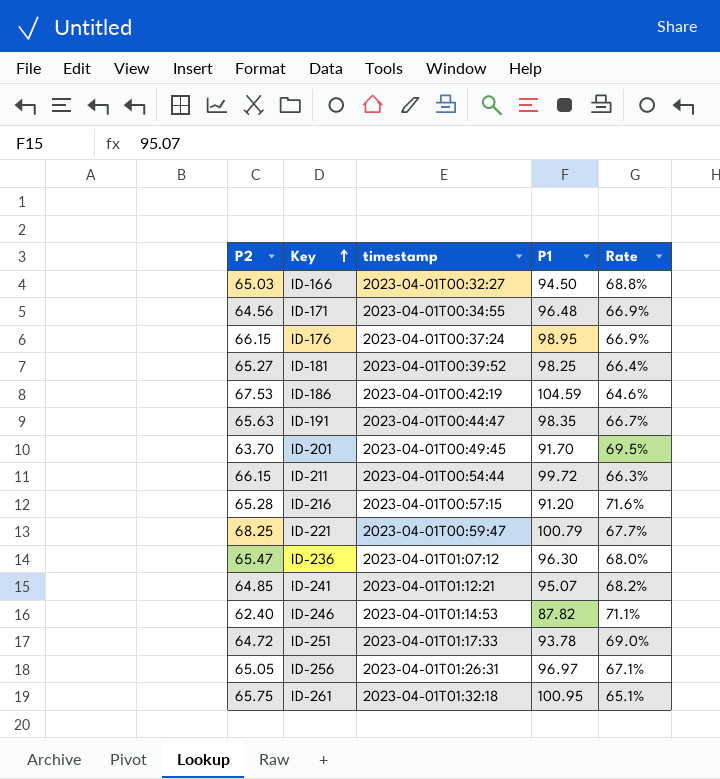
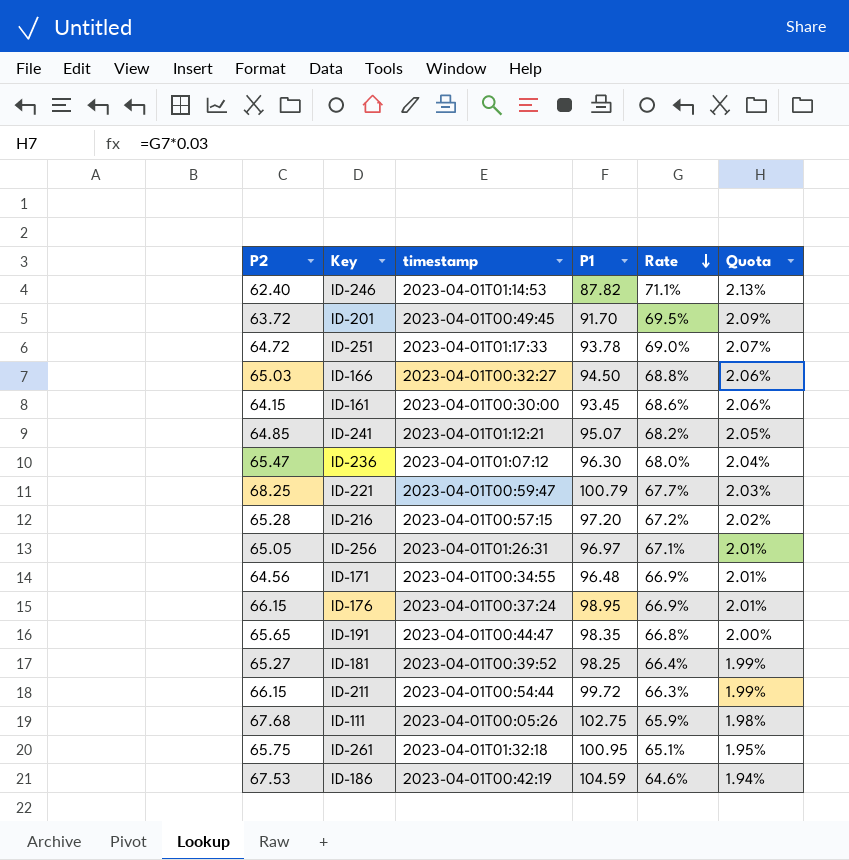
row order: Key ascending -> Rate descending
column Quota | formula: none -> [Rate] * 0.03
ID-201 | P2: 63.70 -> 63.72
row ID-161: none -> 64.15 | 2023-04-01T00:30:00 | 93.45 | 68.6% | 2.06%
ID-216 | P1: 91.20 -> 97.20
ID-216 | Rate: 71.6% -> 67.2%
ID-191 | P2: 65.63 -> 65.65
ID-191 | Rate: 66.7% -> 66.8%
row ID-111: none -> 67.68 | 2023-04-01T00:05:26 | 102.75 | 65.9% | 1.98%

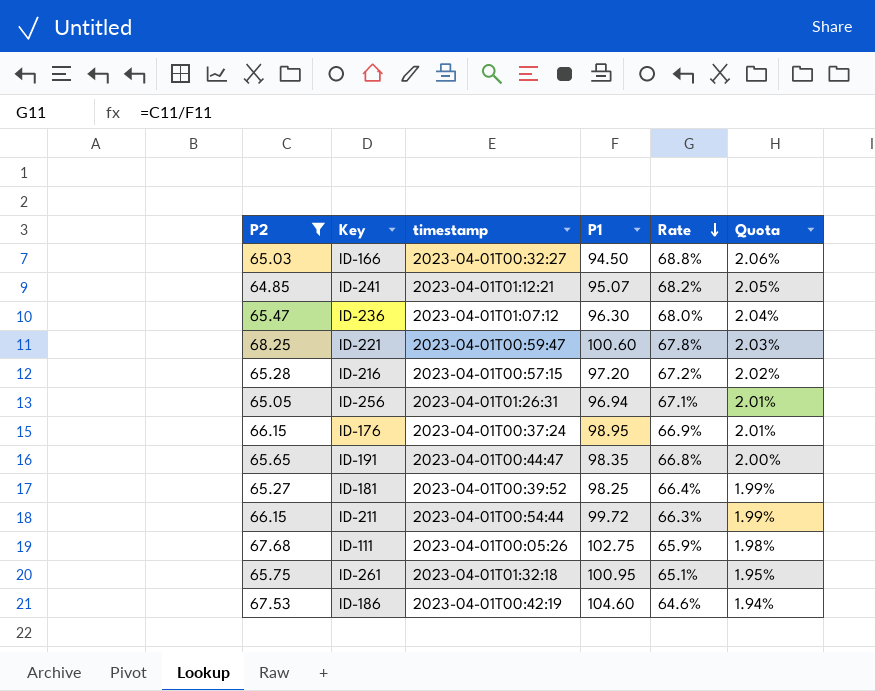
filter: none -> P2 >= 64.85
ID-221 | P1: 100.79 -> 100.60
ID-221 | Rate: 67.7% -> 67.8%
ID-256 | P1: 96.97 -> 96.94
ID-186 | P1: 104.59 -> 104.60

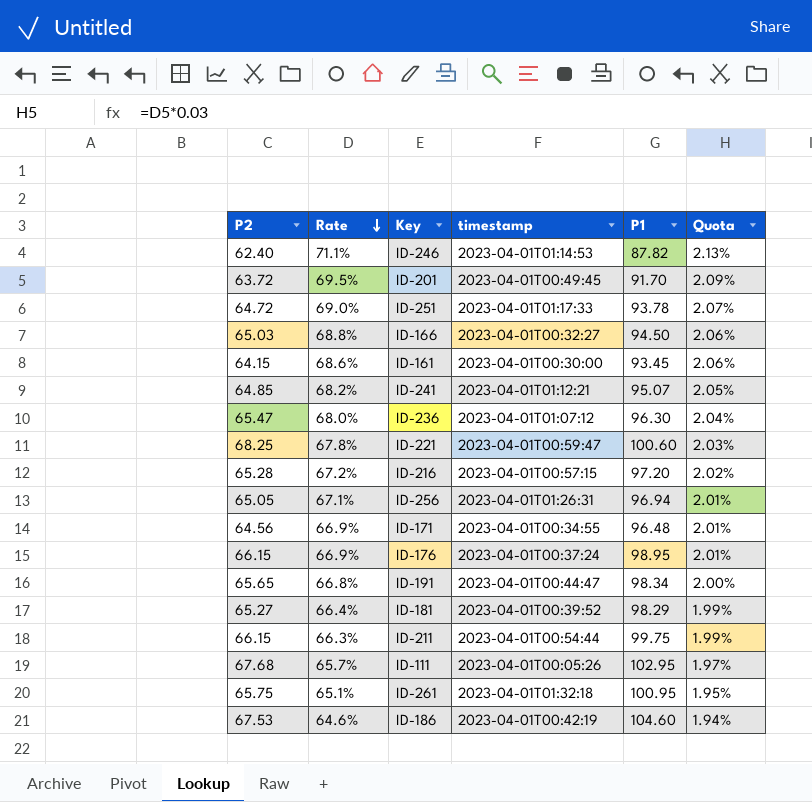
filter: P2 >= 64.85 -> none
column Rate | position: 5 -> 2
ID-191 | P1: 98.35 -> 98.34
ID-181 | P1: 98.25 -> 98.29
ID-211 | P1: 99.72 -> 99.75
ID-111 | Rate: 65.9% -> 65.7%
ID-111 | P1: 102.75 -> 102.95
ID-111 | Quota: 1.98% -> 1.97%

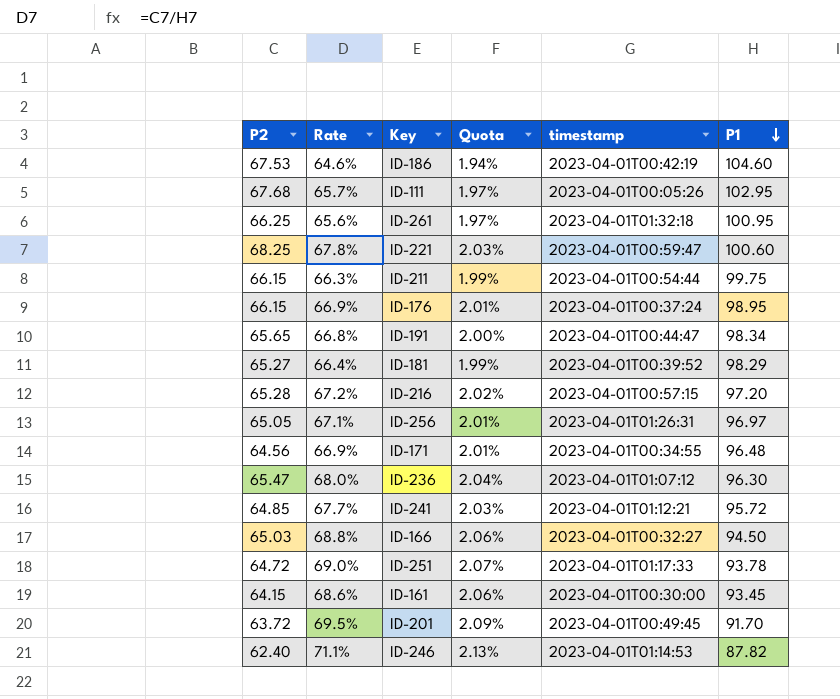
row order: Rate descending -> P1 descending
column Quota | position: 6 -> 4
ID-261 | P2: 65.75 -> 66.25
ID-261 | Rate: 65.1% -> 65.6%
ID-261 | Quota: 1.95% -> 1.97%
ID-256 | P1: 96.94 -> 96.97
ID-241 | Rate: 68.2% -> 67.7%
ID-241 | Quota: 2.05% -> 2.03%
ID-241 | P1: 95.07 -> 95.72

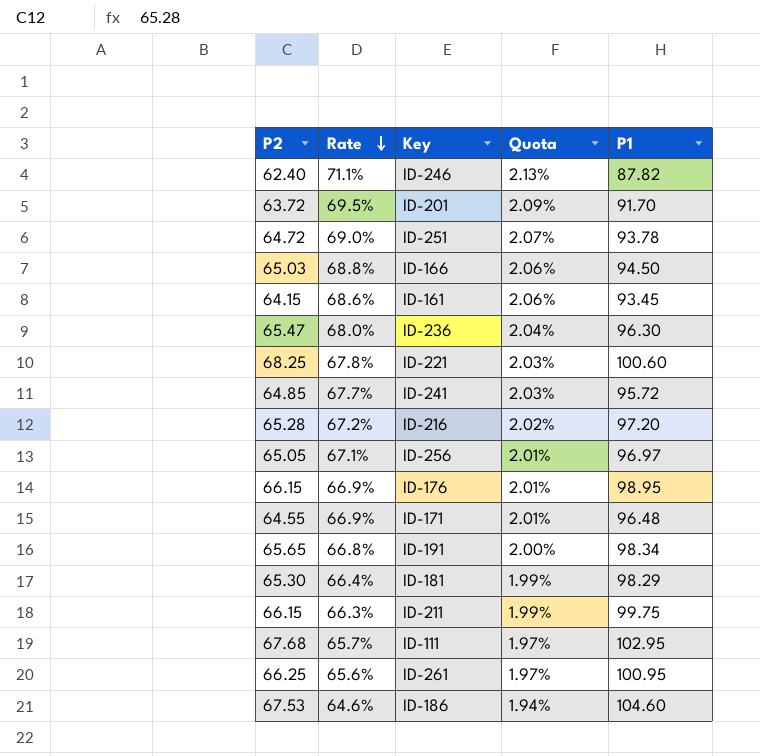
row order: P1 descending -> Rate descending
column timestamp | position: 5 -> none
ID-171 | P2: 64.56 -> 64.55
ID-181 | P2: 65.27 -> 65.30

